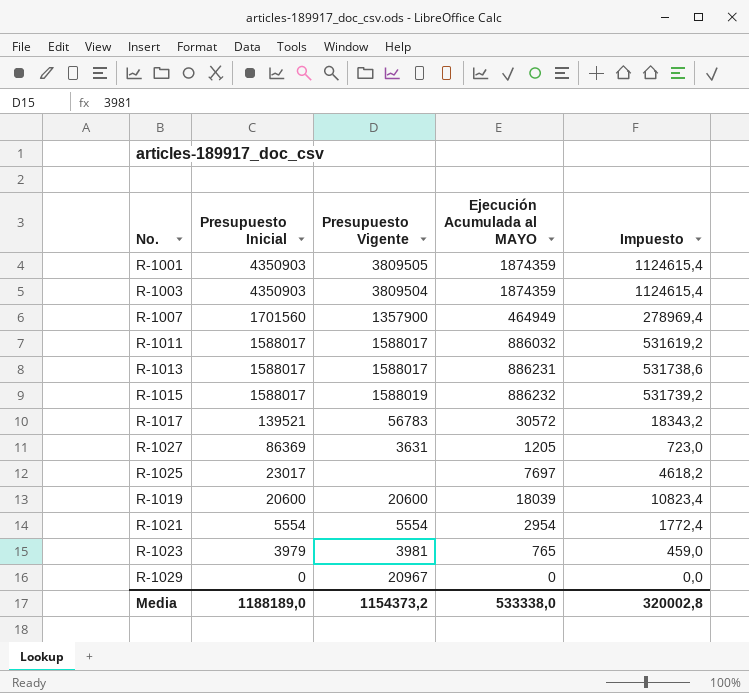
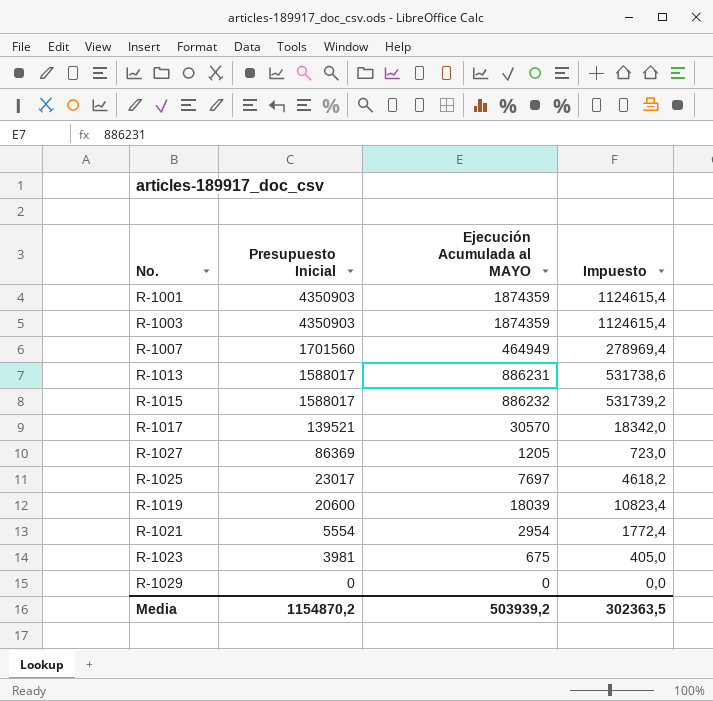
column Presupuesto Vigente | position: 3 -> none
row R-1011: 1588017 | 1588017 | 886032 | 531619,2 -> none
R-1017 | Ejecución Acumulada al MAYO: 30572 -> 30570
R-1017 | Impuesto: 18343,2 -> 18342,0
R-1023 | Presupuesto Inicial: 3979 -> 3981
R-1023 | Ejecución Acumulada al MAYO: 765 -> 675
R-1023 | Impuesto: 459,0 -> 405,0
Media | Presupuesto Inicial: 1188189,0 -> 1154870,2
Media | Ejecución Acumulada al MAYO: 533338,0 -> 503939,2
Media | Impuesto: 320002,8 -> 302363,5

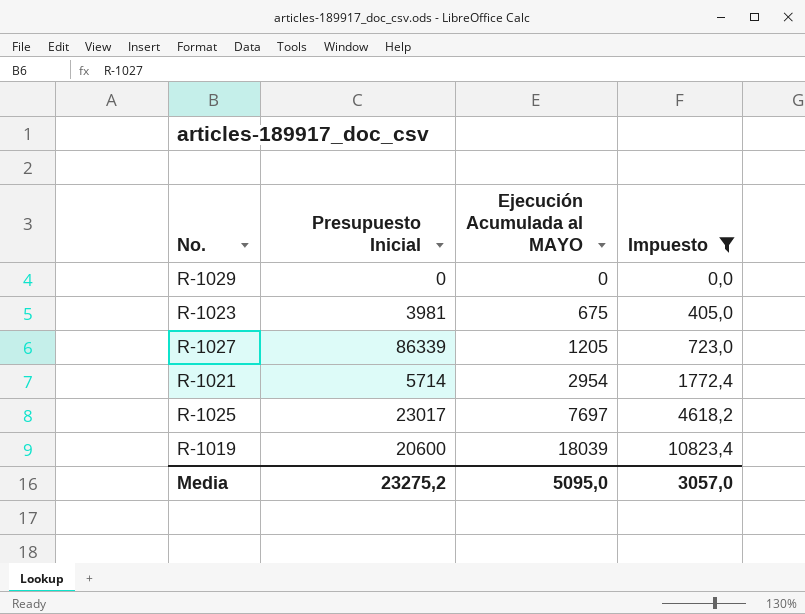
filter: none -> Impuesto <= 10823,4
row order: Presupuesto Inicial descending -> Ejecución Acumulada al MAYO ascending
R-1027 | Presupuesto Inicial: 86369 -> 86339
R-1021 | Presupuesto Inicial: 5554 -> 5714
Media | Presupuesto Inicial: 1154870,2 -> 23275,2
Media | Ejecución Acumulada al MAYO: 503939,2 -> 5095,0
Media | Impuesto: 302363,5 -> 3057,0

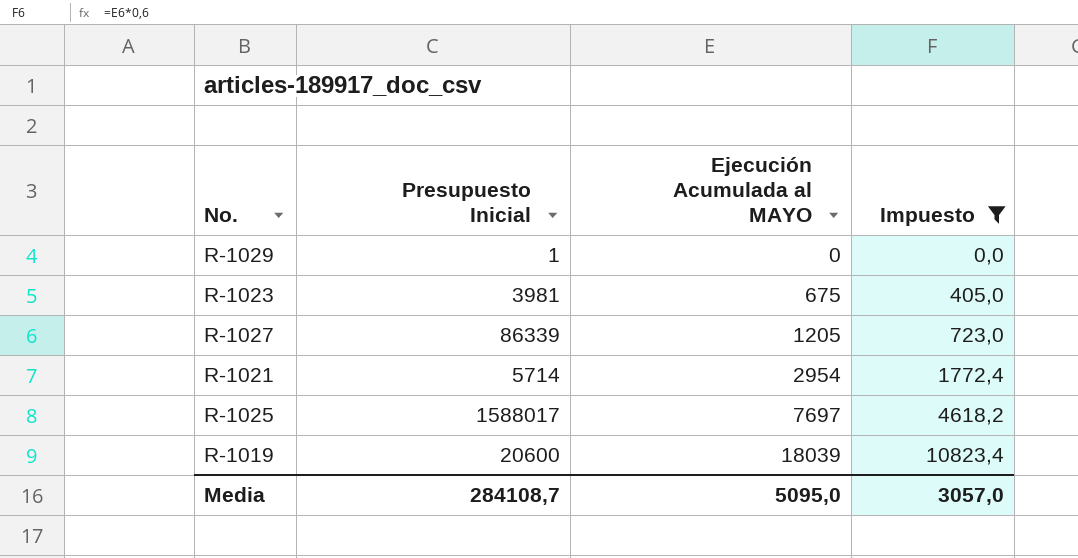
R-1029 | Presupuesto Inicial: 0 -> 1
R-1025 | Presupuesto Inicial: 23017 -> 1588017
Media | Presupuesto Inicial: 23275,2 -> 284108,7

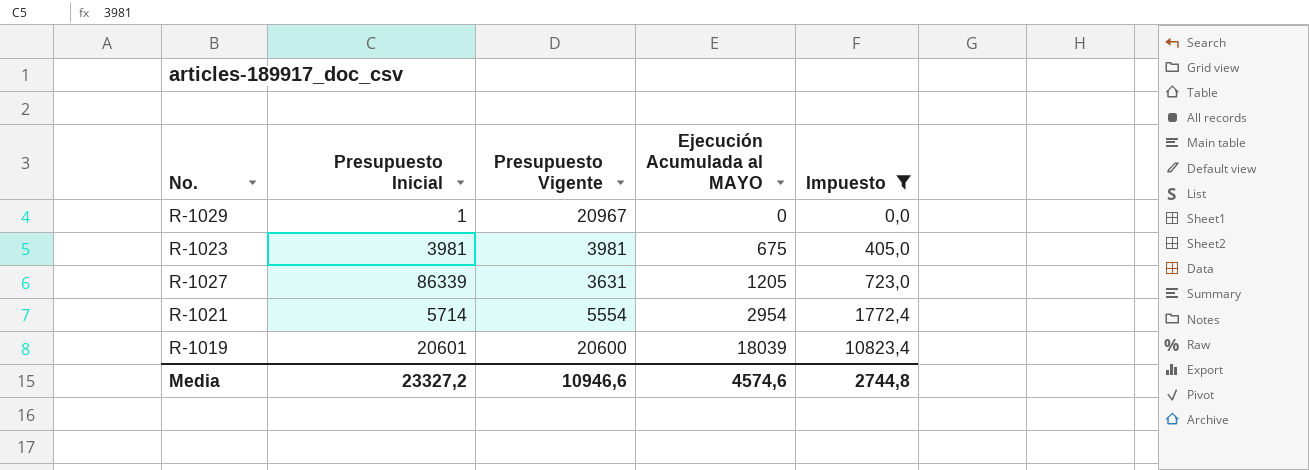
column Presupuesto Vigente | position: none -> 3
row R-1025: 1588017 | 7697 | 4618,2 -> none
R-1019 | Presupuesto Inicial: 20600 -> 20601
Media | Presupuesto Inicial: 284108,7 -> 23327,2
Media | Ejecución Acumulada al MAYO: 5095,0 -> 4574,6
Media | Impuesto: 3057,0 -> 2744,8

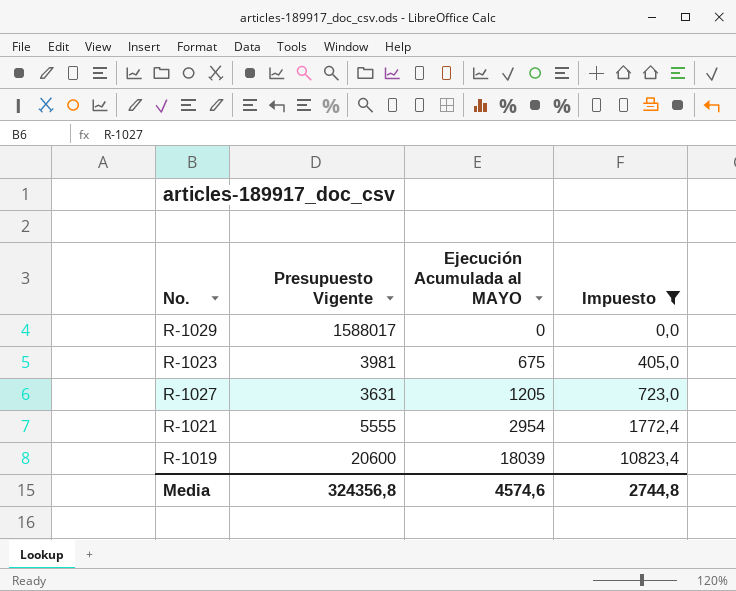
column Presupuesto Inicial | position: 2 -> none
R-1029 | Presupuesto Vigente: 20967 -> 1588017
R-1021 | Presupuesto Vigente: 5554 -> 5555
Media | Presupuesto Vigente: 10946,6 -> 324356,8

